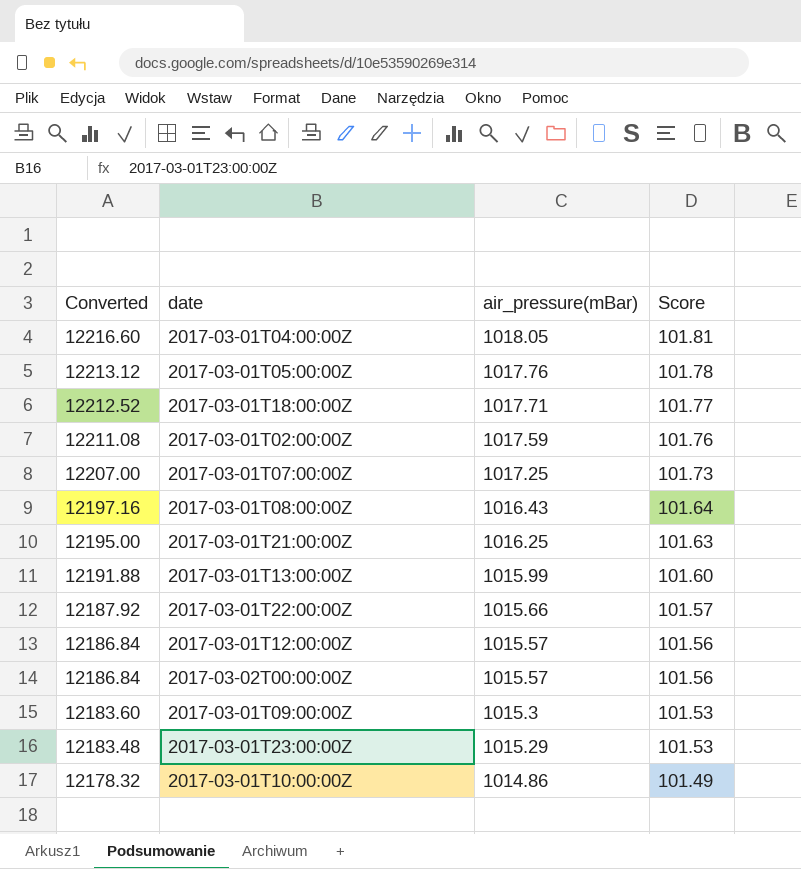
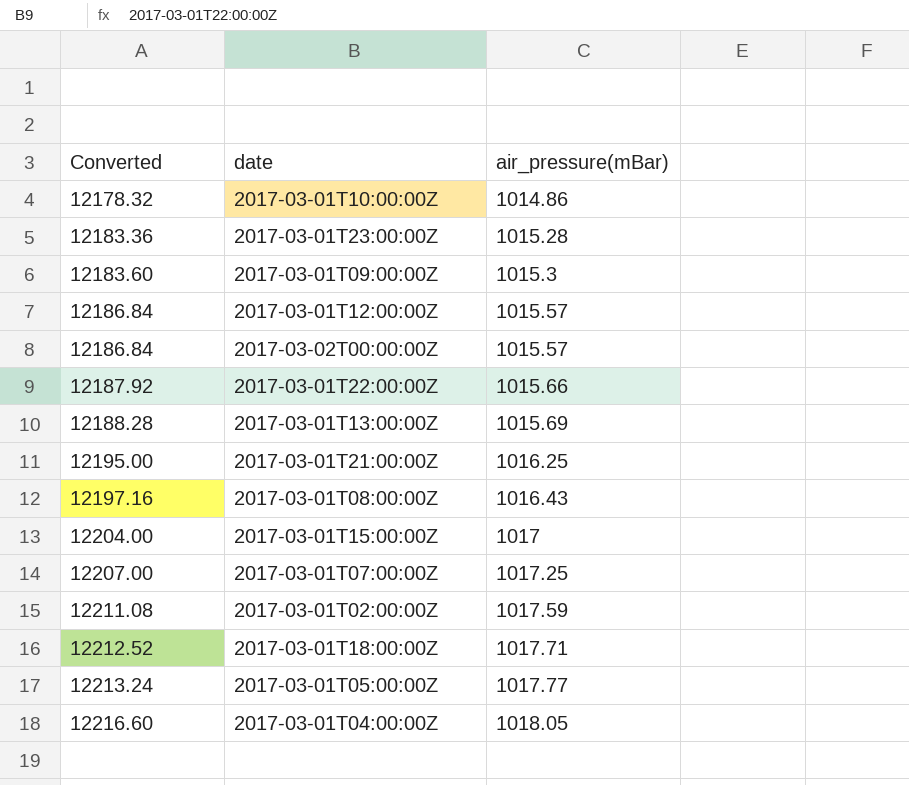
row order: Converted descending -> Converted ascending
column Score | formula: [air_pressure(mBar)] * 0.1 -> none
2017-03-01T23:00:00Z | Converted: 12183.48 -> 12183.36
2017-03-01T23:00:00Z | air_pressure(mBar): 1015.29 -> 1015.28
2017-03-01T13:00:00Z | Converted: 12191.88 -> 12188.28
2017-03-01T13:00:00Z | air_pressure(mBar): 1015.99 -> 1015.69
row 2017-03-01T15:00:00Z: none -> 12204.00 | 1017
2017-03-01T05:00:00Z | Converted: 12213.12 -> 12213.24
2017-03-01T05:00:00Z | air_pressure(mBar): 1017.76 -> 1017.77

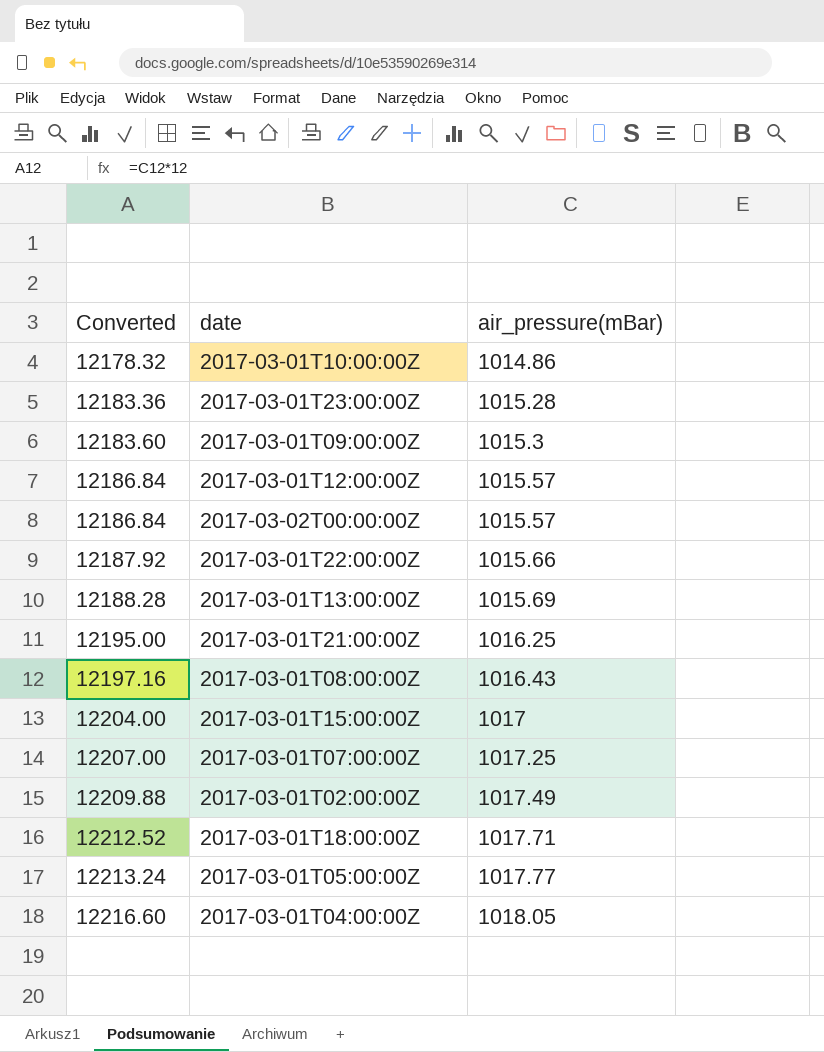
2017-03-01T02:00:00Z | Converted: 12211.08 -> 12209.88
2017-03-01T02:00:00Z | air_pressure(mBar): 1017.59 -> 1017.49

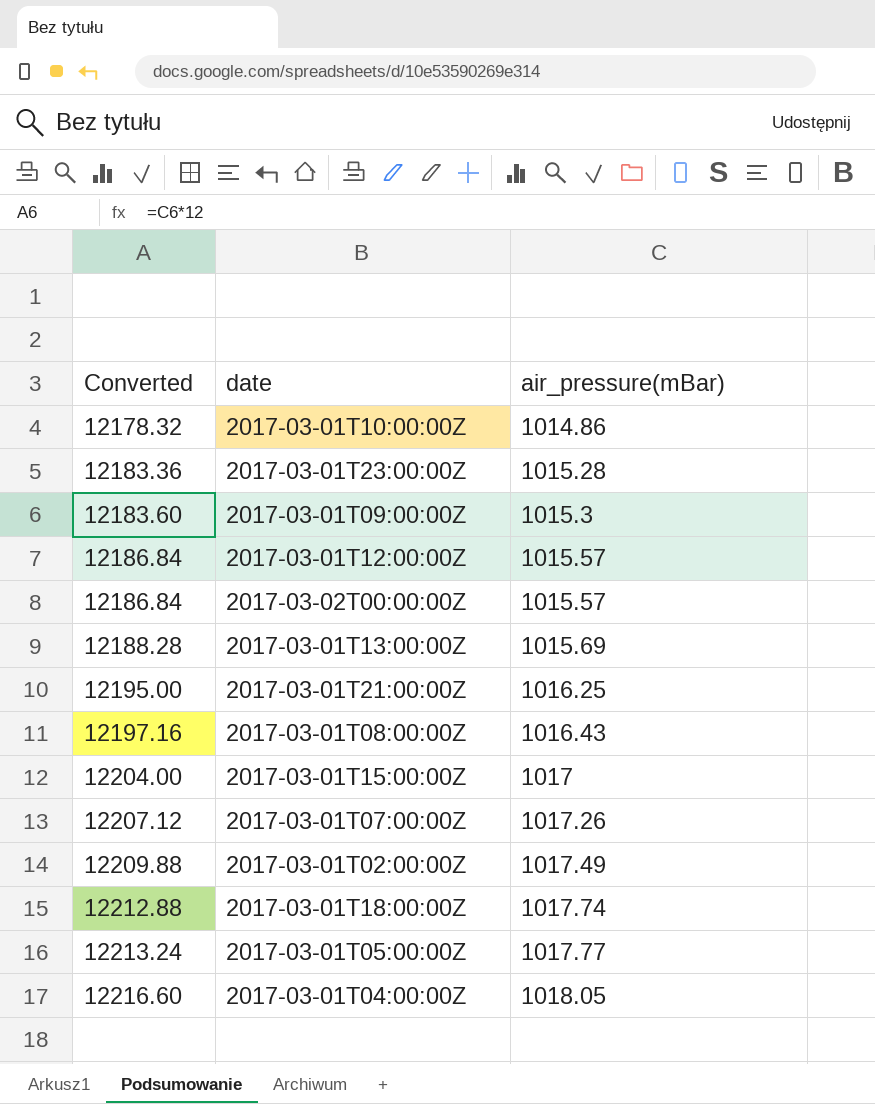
row 2017-03-01T22:00:00Z: 12187.92 | 1015.66 -> none
2017-03-01T07:00:00Z | Converted: 12207.00 -> 12207.12
2017-03-01T07:00:00Z | air_pressure(mBar): 1017.25 -> 1017.26
2017-03-01T18:00:00Z | Converted: 12212.52 -> 12212.88
2017-03-01T18:00:00Z | air_pressure(mBar): 1017.71 -> 1017.74

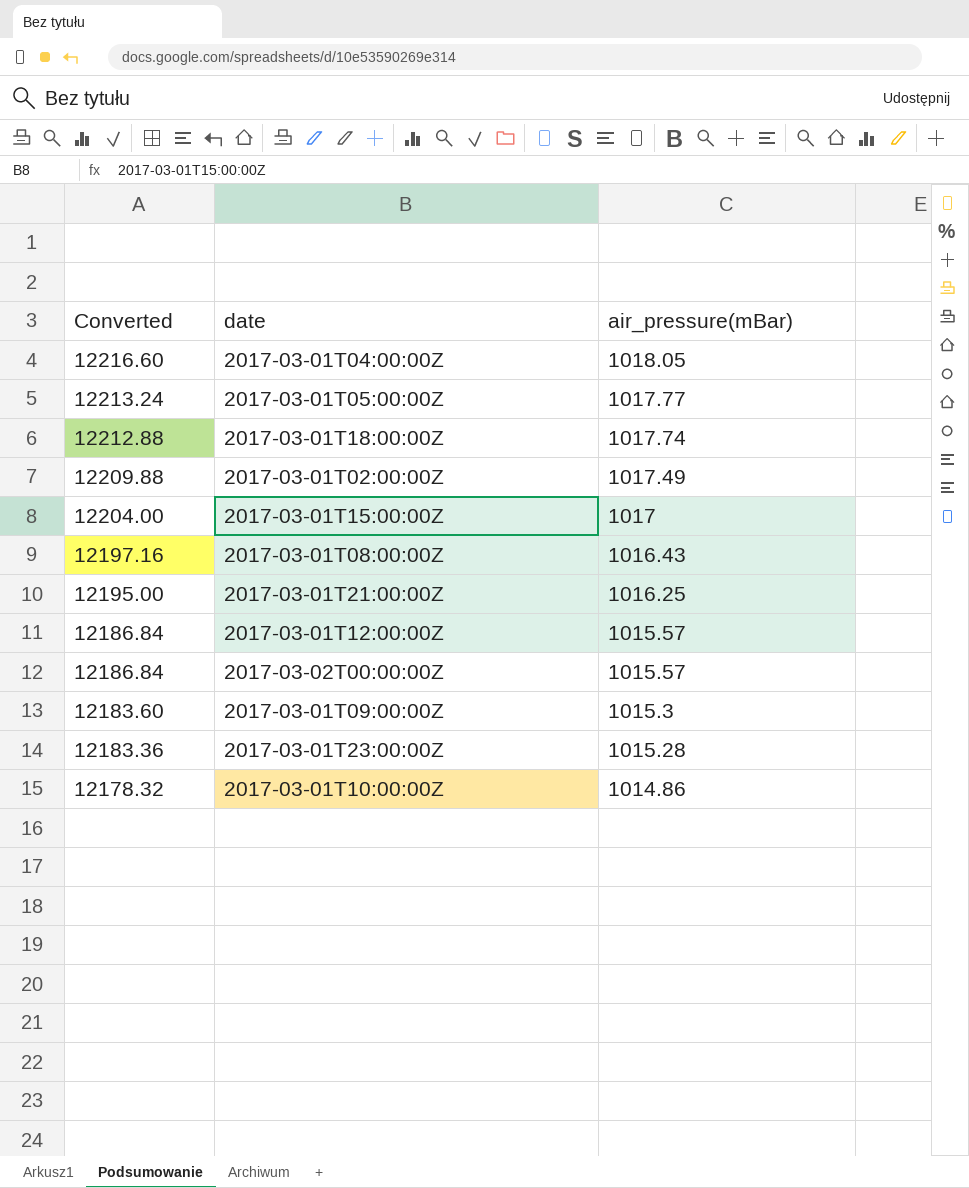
row order: Converted ascending -> Converted descending
row 2017-03-01T13:00:00Z: 12188.28 | 1015.69 -> none
row 2017-03-01T07:00:00Z: 12207.12 | 1017.26 -> none

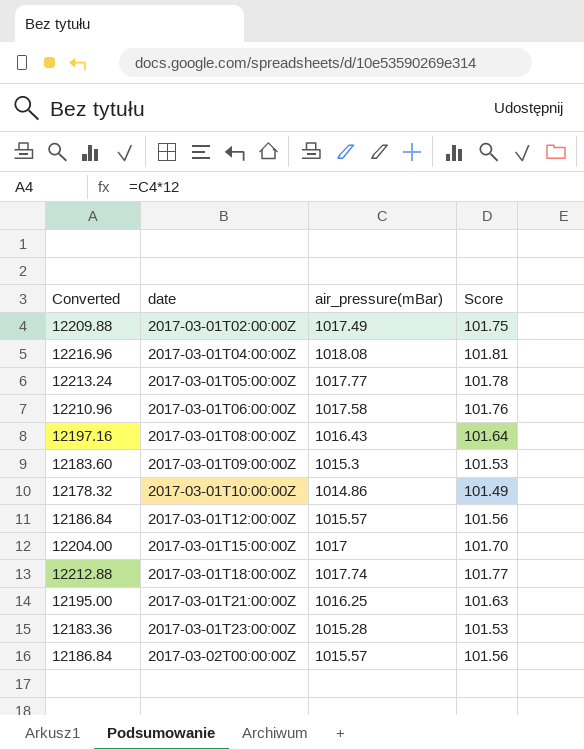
row order: Converted descending -> date ascending
column Score | formula: none -> [air_pressure(mBar)] * 0.1
2017-03-01T04:00:00Z | Converted: 12216.60 -> 12216.96
2017-03-01T04:00:00Z | air_pressure(mBar): 1018.05 -> 1018.08
row 2017-03-01T06:00:00Z: none -> 12210.96 | 1017.58 | 101.76

